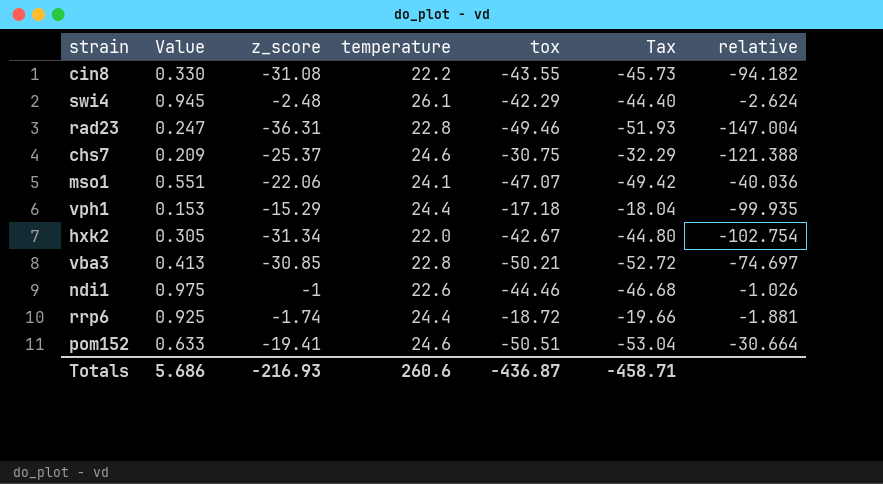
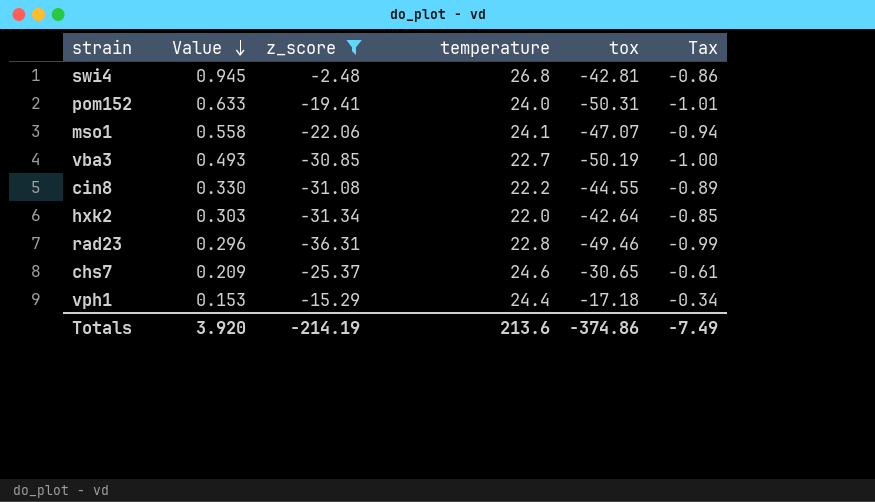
filter: none -> z_score <= -2.48
row order: none -> Value descending
column relative | formula: [z_score] / [Value] -> none
column Tax | formula: [tox] * 1.05 -> [tox] * 0.02
swi4 | temperature: 26.1 -> 26.8
swi4 | tox: -42.29 -> -42.81
pom152 | temperature: 24.6 -> 24.0
pom152 | tox: -50.51 -> -50.31
mso1 | Value: 0.551 -> 0.558
vba3 | Value: 0.413 -> 0.493
vba3 | temperature: 22.8 -> 22.7
vba3 | tox: -50.21 -> -50.19
cin8 | tox: -43.55 -> -44.55
hxk2 | Value: 0.305 -> 0.303
hxk2 | tox: -42.67 -> -42.64
rad23 | Value: 0.247 -> 0.296
chs7 | tox: -30.75 -> -30.65
Totals | Value: 5.686 -> 3.920
Totals | z_score: -216.93 -> -214.19
Totals | temperature: 260.6 -> 213.6
Totals | tox: -436.87 -> -374.86
Totals | Tax: -458.71 -> -7.49

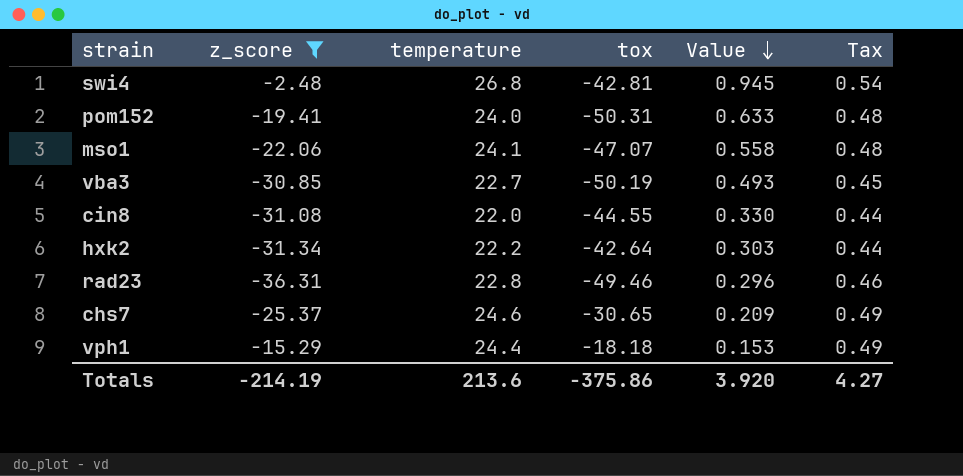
column Value | position: 2 -> 5
column Tax | formula: [tox] * 0.02 -> [temperature] * 0.02
cin8 | temperature: 22.2 -> 22.0
hxk2 | temperature: 22.0 -> 22.2
vph1 | tox: -17.18 -> -18.18
Totals | tox: -374.86 -> -375.86
Totals | Tax: -7.49 -> 4.27

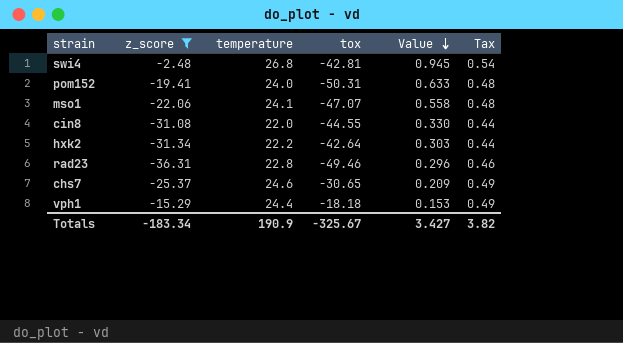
row vba3: -30.85 | 22.7 | -50.19 | 0.493 | 0.45 -> none
Totals | z_score: -214.19 -> -183.34
Totals | temperature: 213.6 -> 190.9
Totals | tox: -375.86 -> -325.67
Totals | Value: 3.920 -> 3.427
Totals | Tax: 4.27 -> 3.82

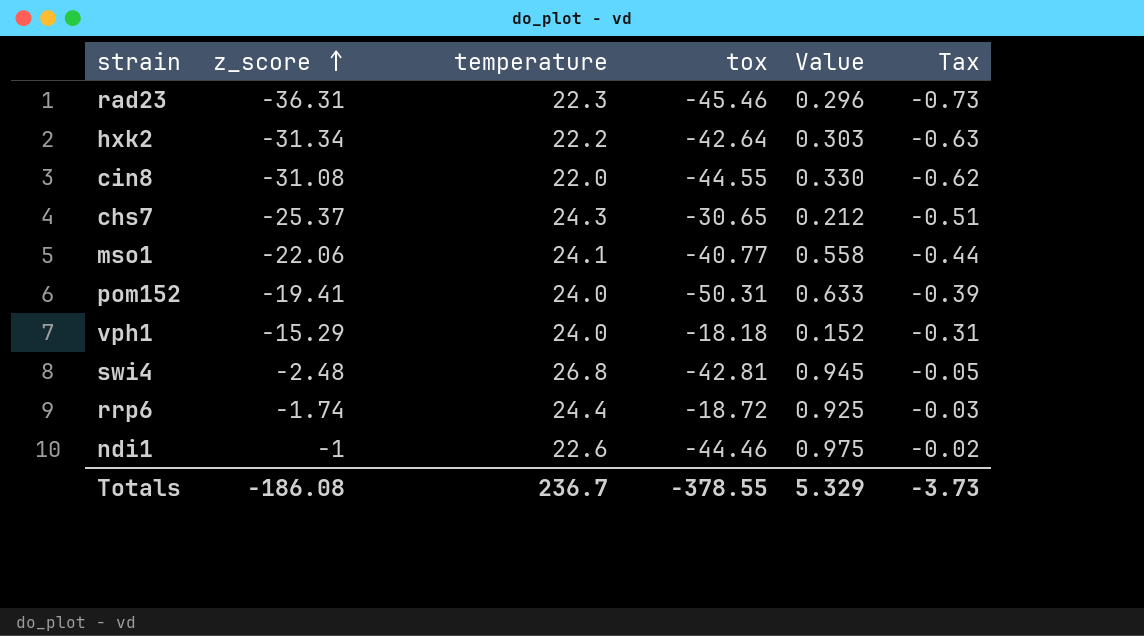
filter: z_score <= -2.48 -> none
row order: Value descending -> z_score ascending
column Tax | formula: [temperature] * 0.02 -> [z_score] * 0.02
rad23 | temperature: 22.8 -> 22.3
rad23 | tox: -49.46 -> -45.46
chs7 | temperature: 24.6 -> 24.3
chs7 | Value: 0.209 -> 0.212
mso1 | tox: -47.07 -> -40.77
vph1 | temperature: 24.4 -> 24.0
vph1 | Value: 0.153 -> 0.152
Totals | z_score: -183.34 -> -186.08
Totals | temperature: 190.9 -> 236.7
Totals | tox: -325.67 -> -378.55
Totals | Value: 3.427 -> 5.329
Totals | Tax: 3.82 -> -3.73

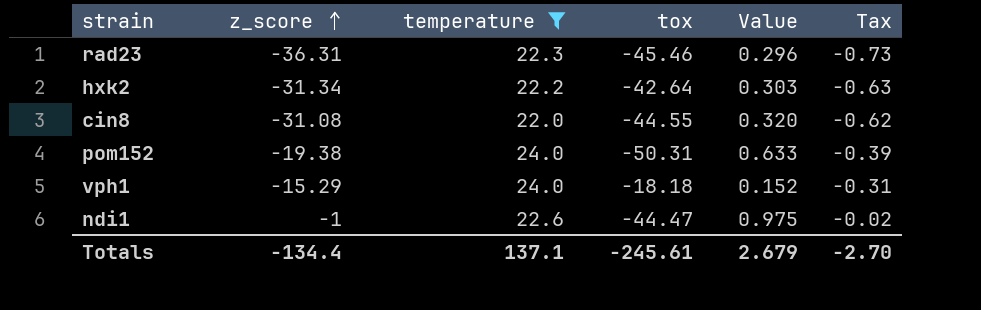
filter: none -> temperature <= 24.0
cin8 | Value: 0.330 -> 0.320
pom152 | z_score: -19.41 -> -19.38
ndi1 | tox: -44.46 -> -44.47
Totals | z_score: -186.08 -> -134.4
Totals | temperature: 236.7 -> 137.1
Totals | tox: -378.55 -> -245.61
Totals | Value: 5.329 -> 2.679
Totals | Tax: -3.73 -> -2.70

